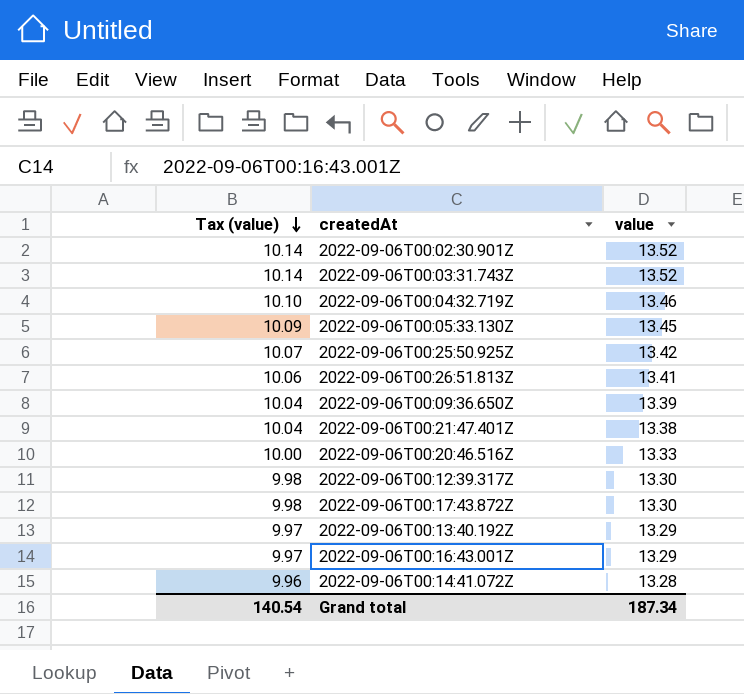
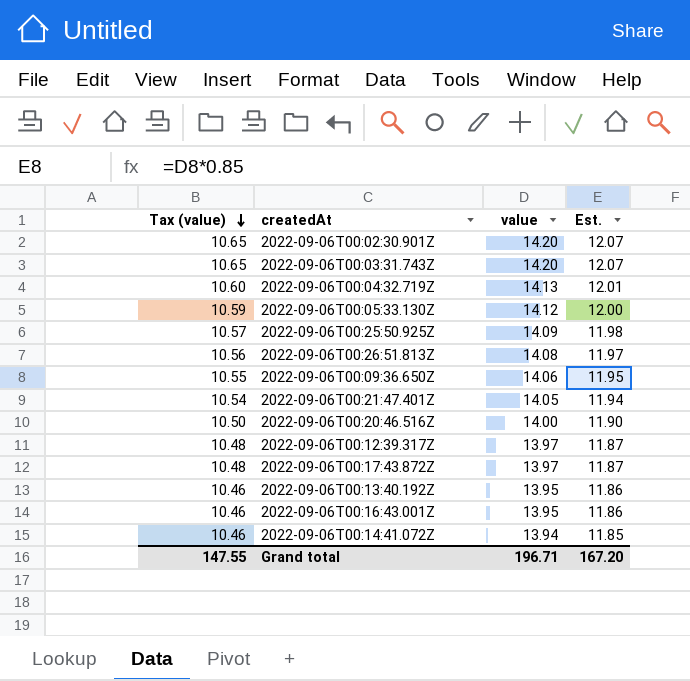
column Est. | formula: none -> [value] * 0.85
2022-09-06T00:02:30.901Z | Tax (value): 10.14 -> 10.65
2022-09-06T00:02:30.901Z | value: 13.52 -> 14.20
2022-09-06T00:03:31.743Z | Tax (value): 10.14 -> 10.65
2022-09-06T00:03:31.743Z | value: 13.52 -> 14.20
2022-09-06T00:04:32.719Z | Tax (value): 10.10 -> 10.60
2022-09-06T00:04:32.719Z | value: 13.46 -> 14.13
2022-09-06T00:05:33.130Z | Tax (value): 10.09 -> 10.59
2022-09-06T00:05:33.130Z | value: 13.45 -> 14.12
2022-09-06T00:25:50.925Z | Tax (value): 10.07 -> 10.57
2022-09-06T00:25:50.925Z | value: 13.42 -> 14.09
2022-09-06T00:26:51.813Z | Tax (value): 10.06 -> 10.56
2022-09-06T00:26:51.813Z | value: 13.41 -> 14.08
2022-09-06T00:09:36.650Z | Tax (value): 10.04 -> 10.55
2022-09-06T00:09:36.650Z | value: 13.39 -> 14.06
2022-09-06T00:21:47.401Z | Tax (value): 10.04 -> 10.54
2022-09-06T00:21:47.401Z | value: 13.38 -> 14.05
2022-09-06T00:20:46.516Z | Tax (value): 10.00 -> 10.50
2022-09-06T00:20:46.516Z | value: 13.33 -> 14.00
2022-09-06T00:12:39.317Z | Tax (value): 9.98 -> 10.48
2022-09-06T00:12:39.317Z | value: 13.30 -> 13.97
2022-09-06T00:17:43.872Z | Tax (value): 9.98 -> 10.48
2022-09-06T00:17:43.872Z | value: 13.30 -> 13.97
2022-09-06T00:13:40.192Z | Tax (value): 9.97 -> 10.46
2022-09-06T00:13:40.192Z | value: 13.29 -> 13.95
2022-09-06T00:16:43.001Z | Tax (value): 9.97 -> 10.46
2022-09-06T00:16:43.001Z | value: 13.29 -> 13.95
2022-09-06T00:14:41.072Z | Tax (value): 9.96 -> 10.46
2022-09-06T00:14:41.072Z | value: 13.28 -> 13.94
Grand total | Tax (value): 140.54 -> 147.55
Grand total | value: 187.34 -> 196.71

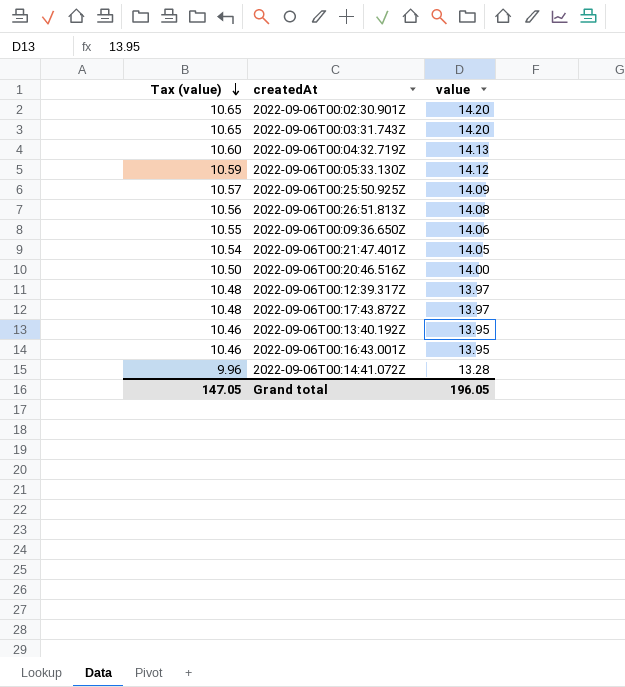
column Est. | formula: [value] * 0.85 -> none
2022-09-06T00:14:41.072Z | Tax (value): 10.46 -> 9.96
2022-09-06T00:14:41.072Z | value: 13.94 -> 13.28
Grand total | Tax (value): 147.55 -> 147.05
Grand total | value: 196.71 -> 196.05

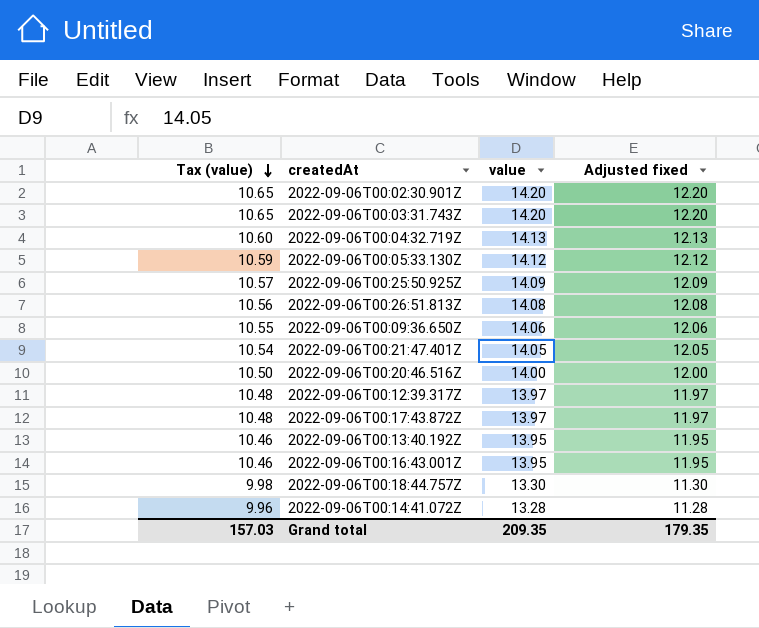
column Adjusted fixed | formula: none -> [value] - 2
row 2022-09-06T00:18:44.757Z: none -> 9.98 | 13.30 | 11.30
Grand total | Tax (value): 147.05 -> 157.03
Grand total | value: 196.05 -> 209.35

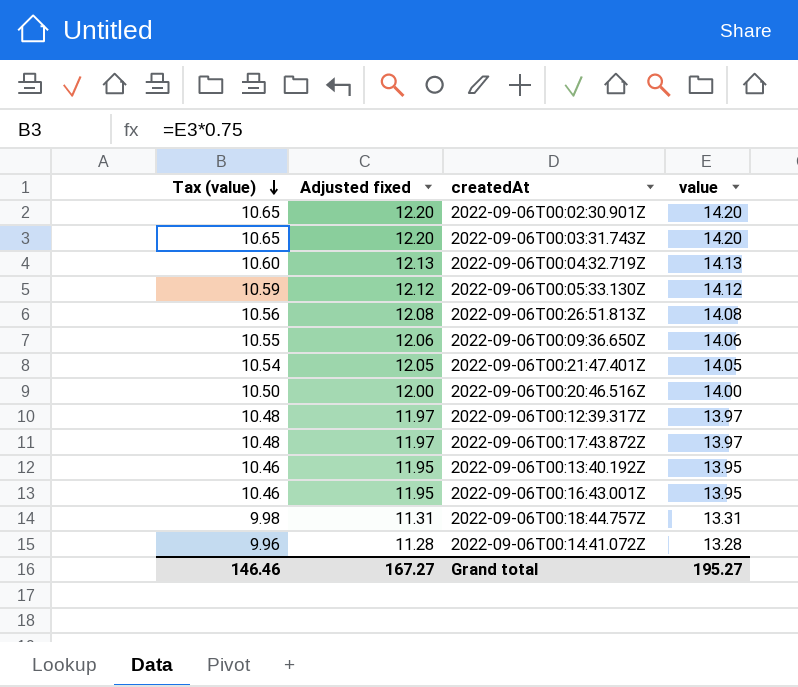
column Adjusted fixed | position: 4 -> 2
row 2022-09-06T00:25:50.925Z: 10.57 | 14.09 | 12.09 -> none
2022-09-06T00:18:44.757Z | Adjusted fixed: 11.30 -> 11.31
2022-09-06T00:18:44.757Z | value: 13.30 -> 13.31
Grand total | Tax (value): 157.03 -> 146.46
Grand total | Adjusted fixed: 179.35 -> 167.27
Grand total | value: 209.35 -> 195.27

